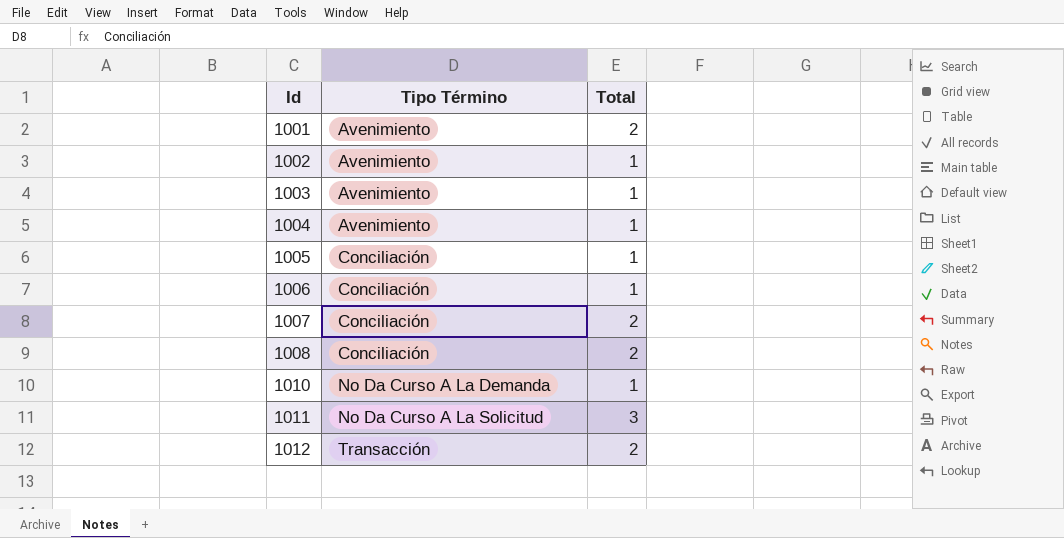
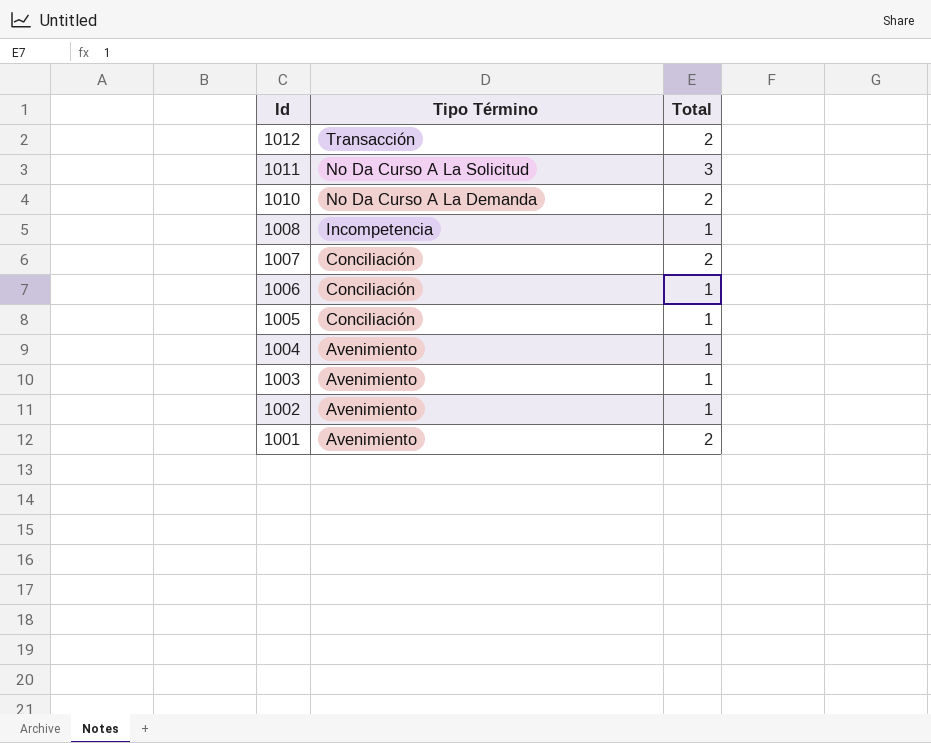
row order: Id ascending -> Id descending
1010 | Total: 1 -> 2
1008 | Tipo Término: Conciliación -> Incompetencia
1008 | Total: 2 -> 1

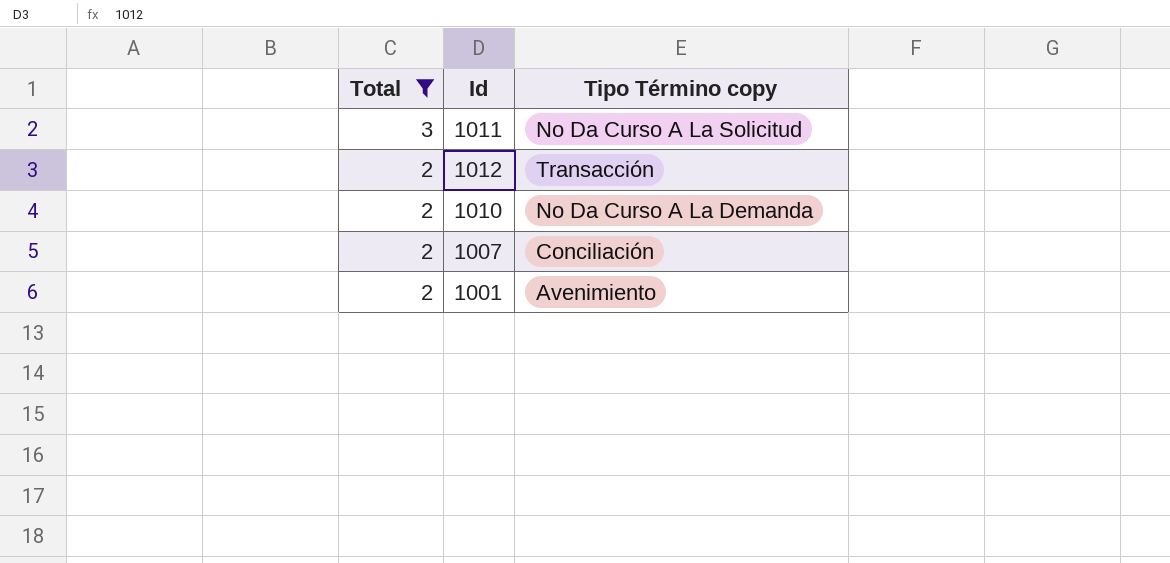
filter: none -> Total != 1
row order: Id descending -> Total descending
column Total | position: 3 -> 1
column name: Tipo Término -> Tipo Término copy

